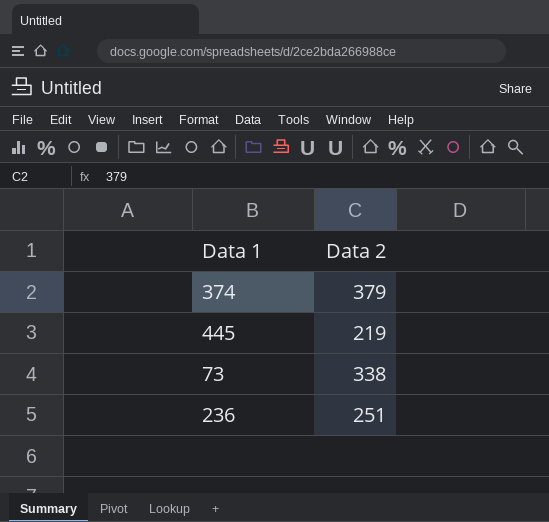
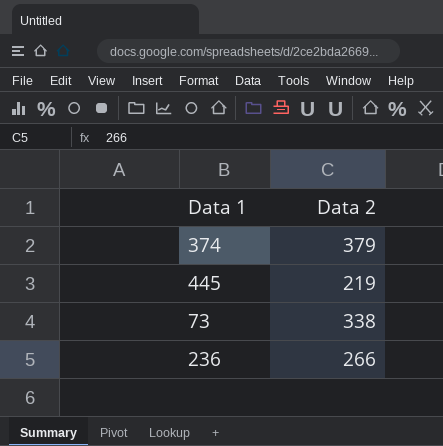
236 | Data 2: 251 -> 266

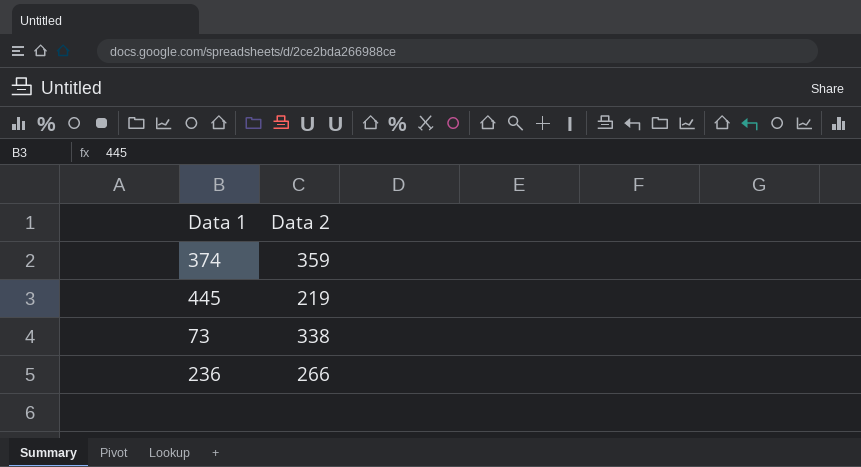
374 | Data 2: 379 -> 359

